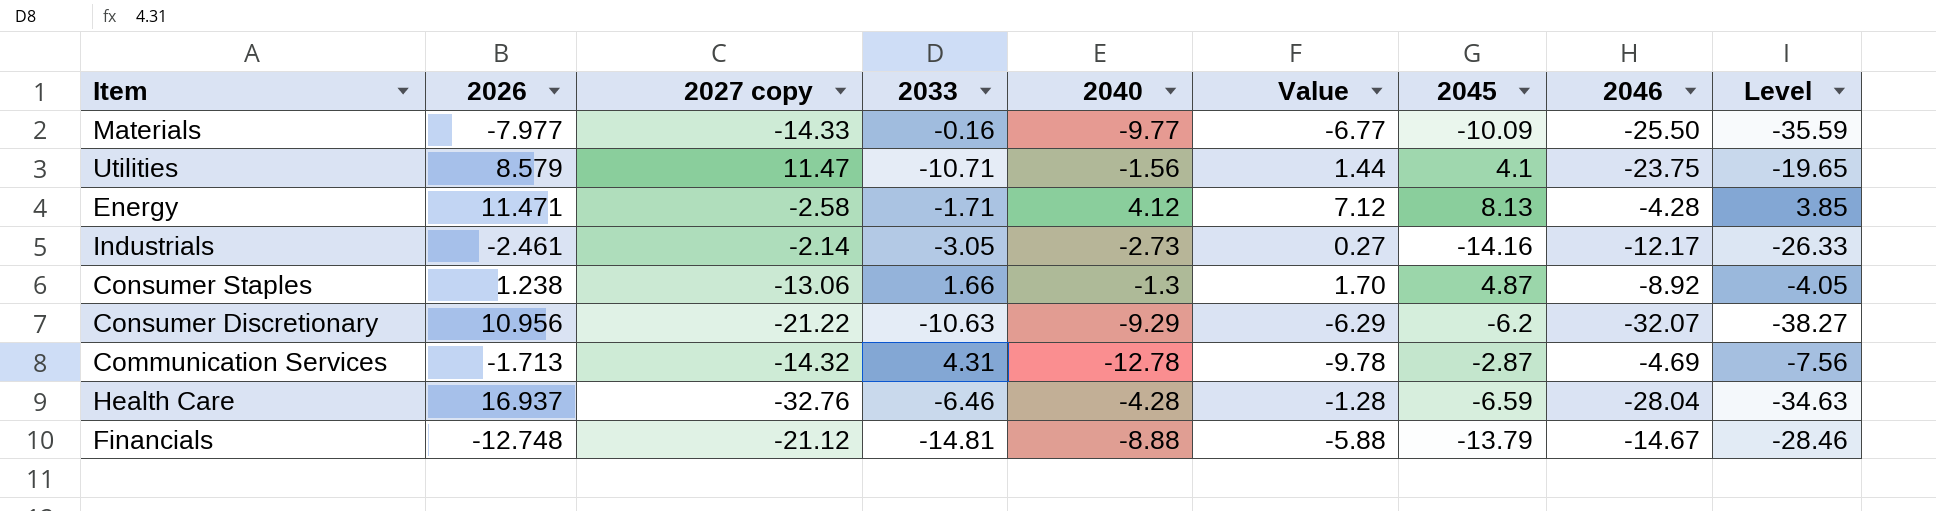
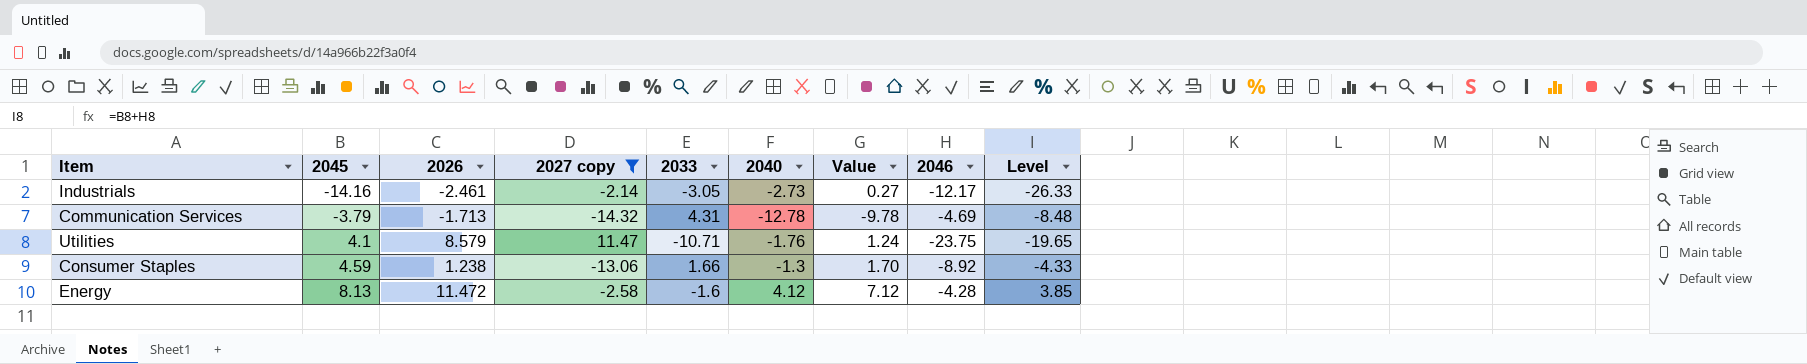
filter: none -> 2027 copy >= -14.32
row order: none -> 2045 ascending
column 2045 | position: 7 -> 2
Communication Services | 2045: -2.87 -> -3.79
Communication Services | Level: -7.56 -> -8.48
Utilities | 2040: -1.56 -> -1.76
Utilities | Value: 1.44 -> 1.24
Consumer Staples | 2045: 4.87 -> 4.59
Consumer Staples | Level: -4.05 -> -4.33
Energy | 2026: 11.471 -> 11.472
Energy | 2033: -1.71 -> -1.6

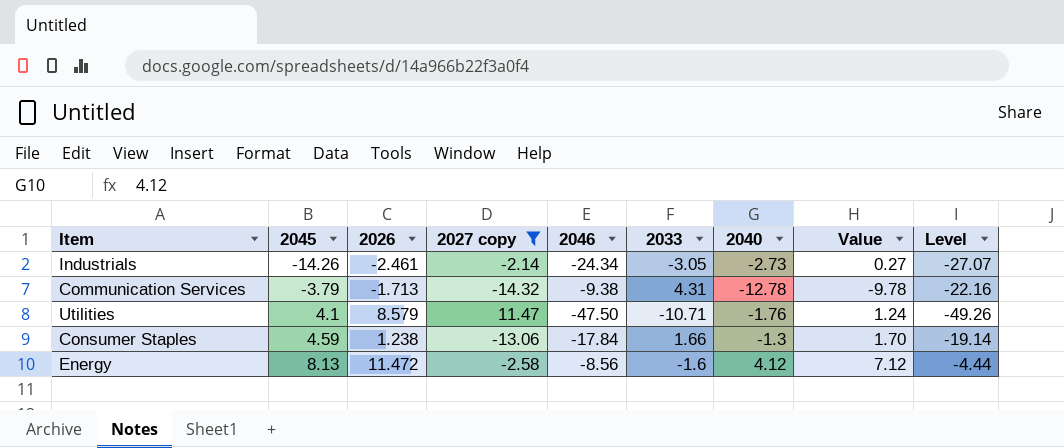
column 2046 | position: 8 -> 5
column Level | formula: [2045] + [2046] -> [2046] + [2040]
Industrials | 2045: -14.16 -> -14.26
Industrials | 2046: -12.17 -> -24.34
Communication Services | 2046: -4.69 -> -9.38
Utilities | 2046: -23.75 -> -47.50
Consumer Staples | 2046: -8.92 -> -17.84
Energy | 2046: -4.28 -> -8.56

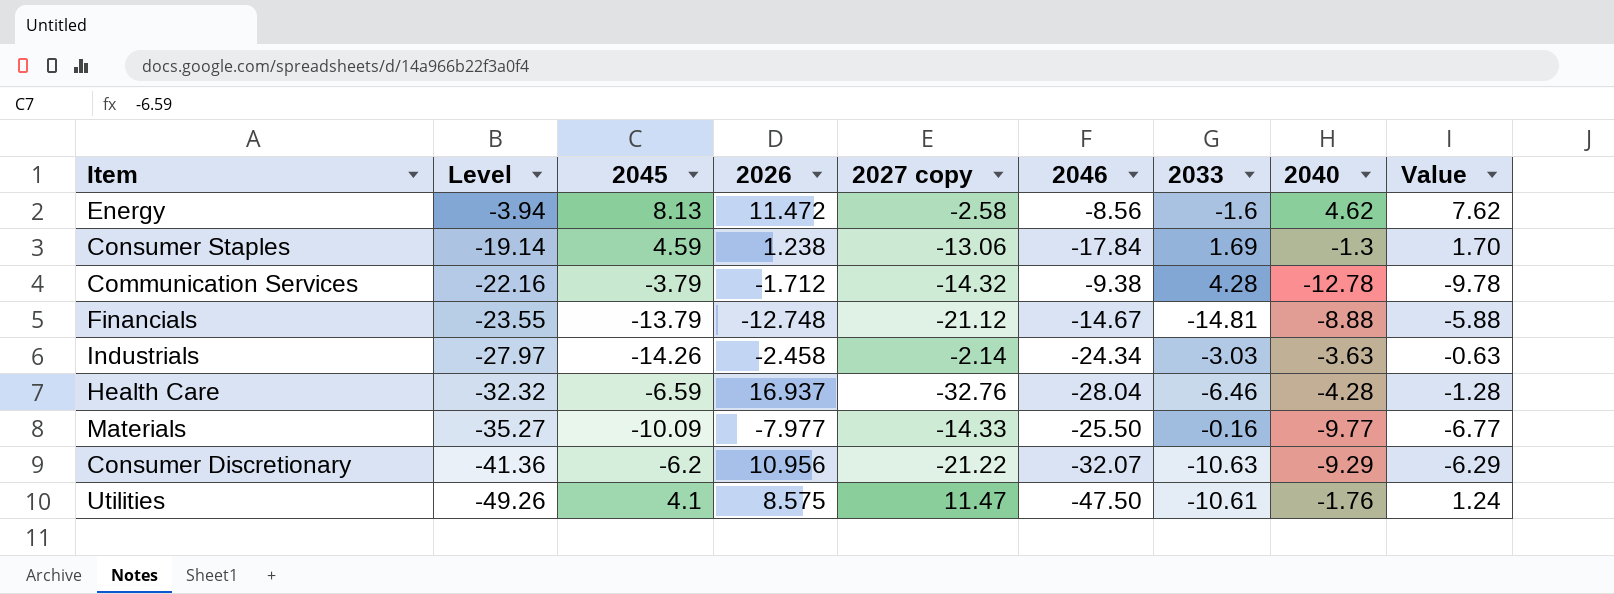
filter: 2027 copy >= -14.32 -> none
row order: 2045 ascending -> Level descending
column Level | position: 9 -> 2
Energy | Level: -4.44 -> -3.94
Energy | 2040: 4.12 -> 4.62
Energy | Value: 7.12 -> 7.62
Consumer Staples | 2033: 1.66 -> 1.69
Communication Services | 2026: -1.713 -> -1.712
Communication Services | 2033: 4.31 -> 4.28
Industrials | Level: -27.07 -> -27.97
Industrials | 2026: -2.461 -> -2.458
Industrials | 2033: -3.05 -> -3.03
Industrials | 2040: -2.73 -> -3.63
Industrials | Value: 0.27 -> -0.63
Utilities | 2026: 8.579 -> 8.575
Utilities | 2033: -10.71 -> -10.61

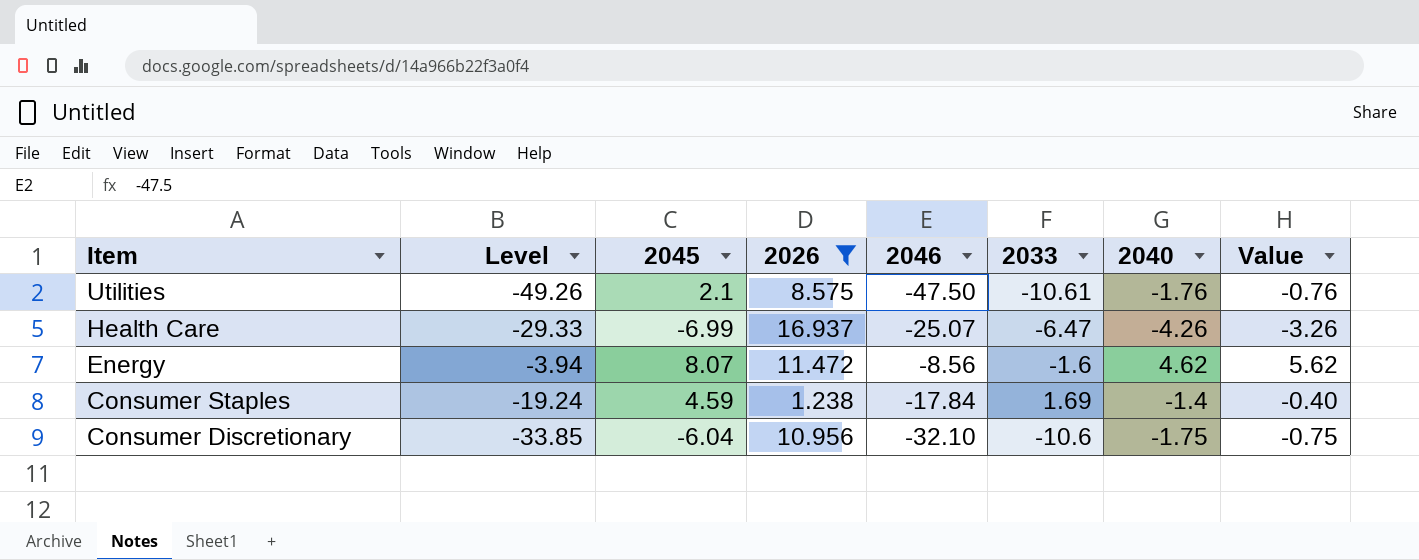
filter: none -> 2026 >= 1.238
row order: Level descending -> Item descending
column 2027 copy | position: 5 -> none
column Value | formula: [2040] + 3 -> [2040] + 1
Utilities | 2045: 4.1 -> 2.1
Health Care | Level: -32.32 -> -29.33
Health Care | 2045: -6.59 -> -6.99
Health Care | 2046: -28.04 -> -25.07
Health Care | 2033: -6.46 -> -6.47
Health Care | 2040: -4.28 -> -4.26
Energy | 2045: 8.13 -> 8.07
Consumer Staples | Level: -19.14 -> -19.24
Consumer Staples | 2040: -1.3 -> -1.4
Consumer Discretionary | Level: -41.36 -> -33.85
Consumer Discretionary | 2045: -6.2 -> -6.04
Consumer Discretionary | 2046: -32.07 -> -32.10
Consumer Discretionary | 2033: -10.63 -> -10.6
Consumer Discretionary | 2040: -9.29 -> -1.75

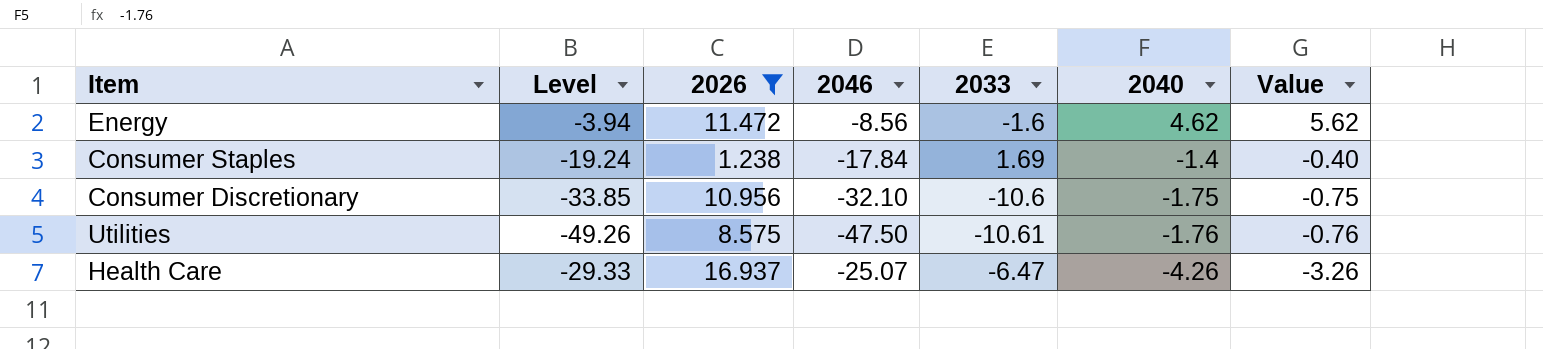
row order: Item descending -> 2040 descending
column 2045 | position: 3 -> none

